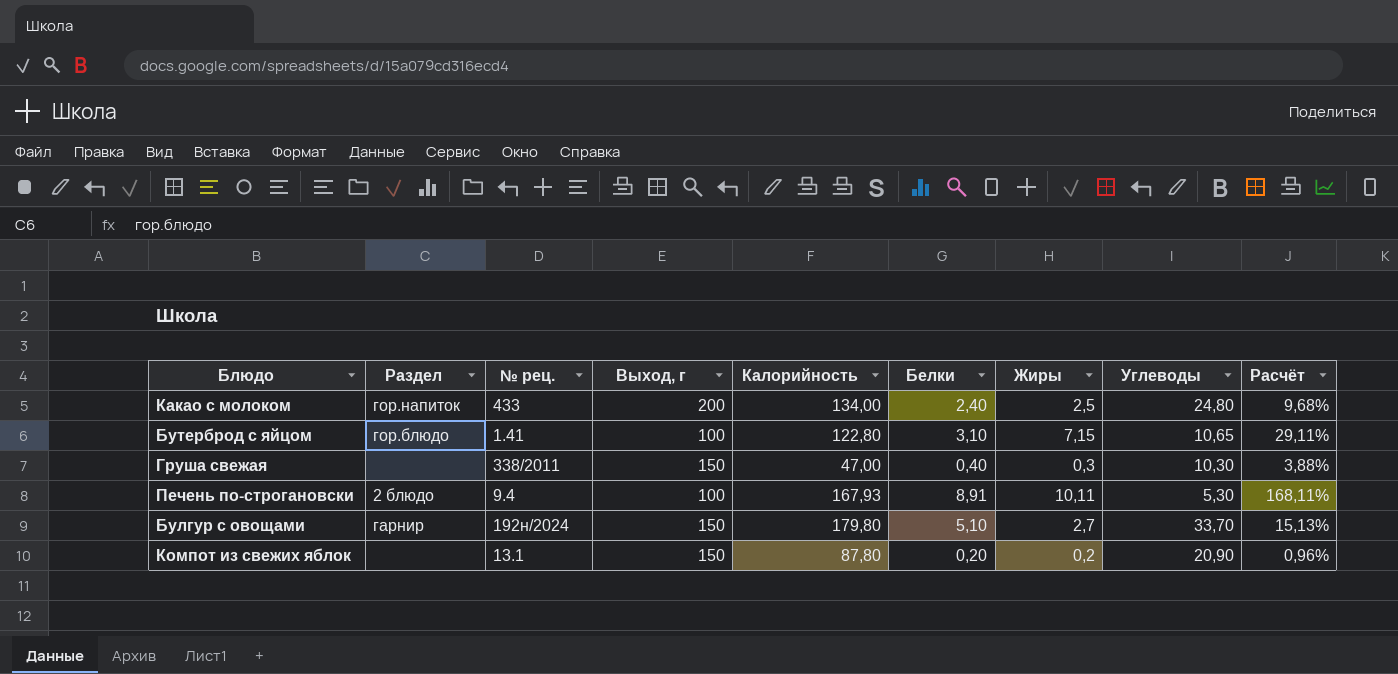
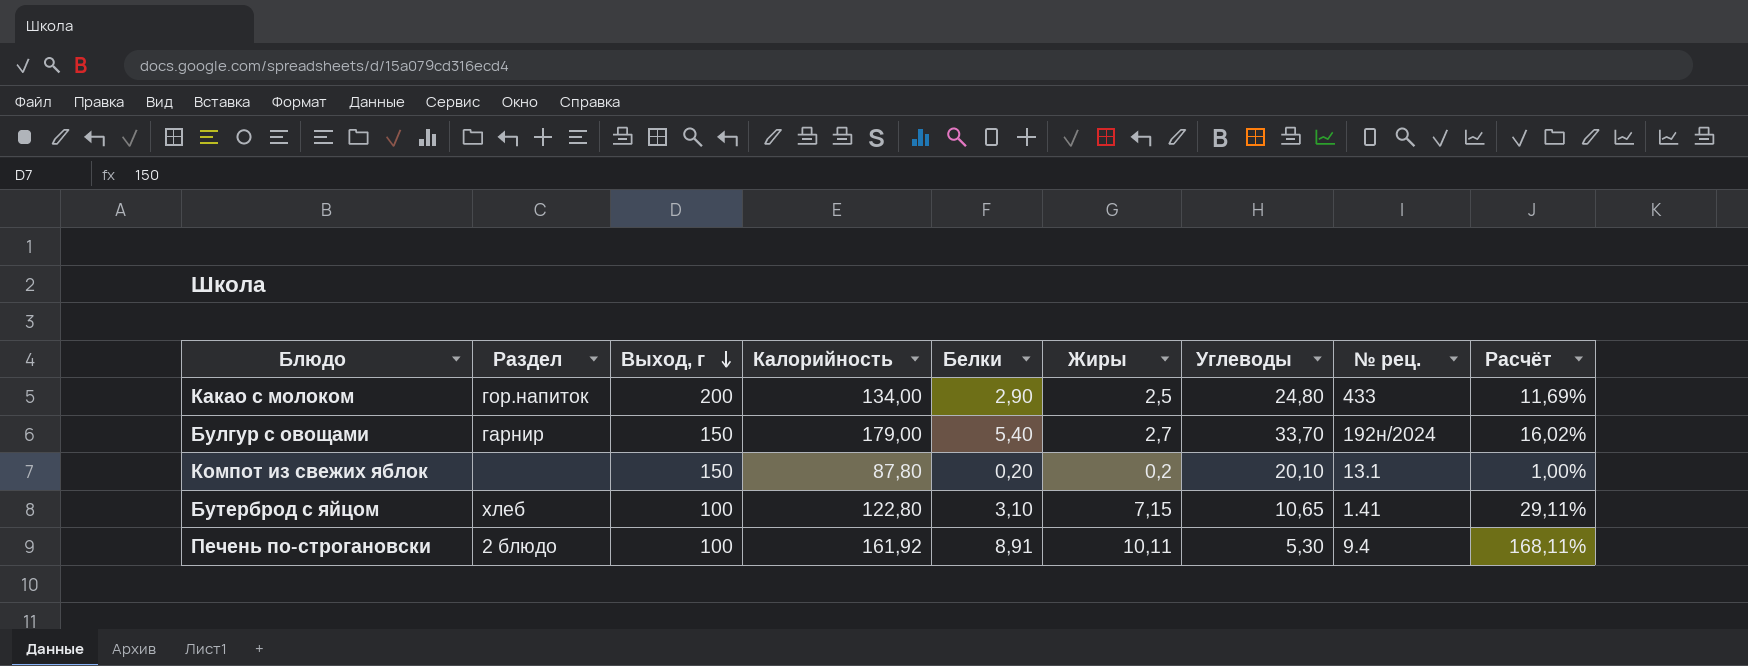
row order: none -> Выход, г descending
column № рец. | position: 3 -> 8
row Груша свежая: none | 338/2011 | 150 | 47,00 | 0,40 | 0,3 | 10,30 | 3,88% -> none
Какао с молоком | Белки: 2,40 -> 2,90
Какао с молоком | Расчёт: 9,68% -> 11,69%
Булгур с овощами | Калорийность: 179,80 -> 179,00
Булгур с овощами | Белки: 5,10 -> 5,40
Булгур с овощами | Расчёт: 15,13% -> 16,02%
Компот из свежих яблок | Углеводы: 20,90 -> 20,10
Компот из свежих яблок | Расчёт: 0,96% -> 1,00%
Бутерброд с яйцом | Раздел: гор.блюдо -> хлеб
Печень по-строгановски | Калорийность: 167,93 -> 161,92

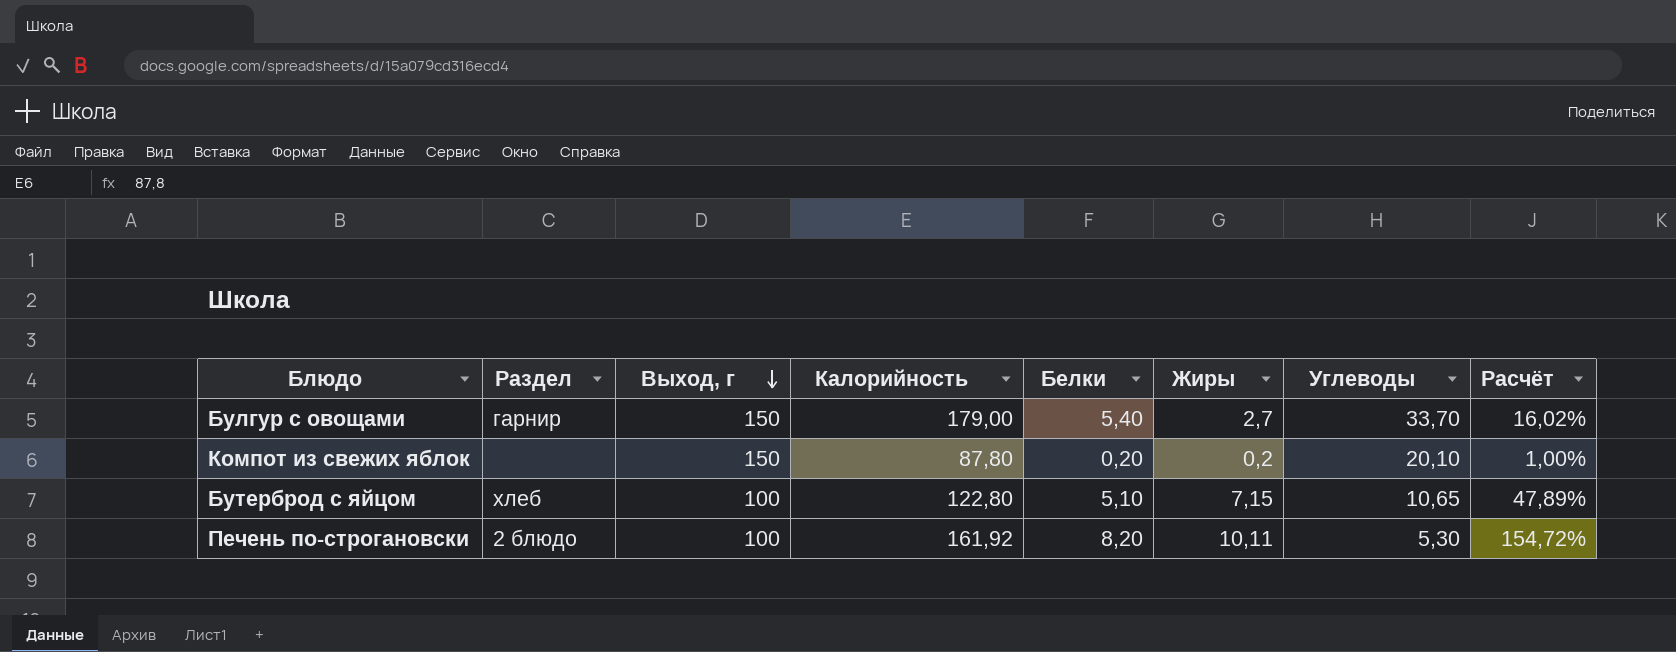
column № рец. | position: 8 -> none
row Какао с молоком: гор.напиток | 200 | 134,00 | 2,90 | 2,5 | 24,80 | 433 | 11,69% -> none
Бутерброд с яйцом | Белки: 3,10 -> 5,10
Бутерброд с яйцом | Расчёт: 29,11% -> 47,89%
Печень по-строгановски | Белки: 8,91 -> 8,20
Печень по-строгановски | Расчёт: 168,11% -> 154,72%

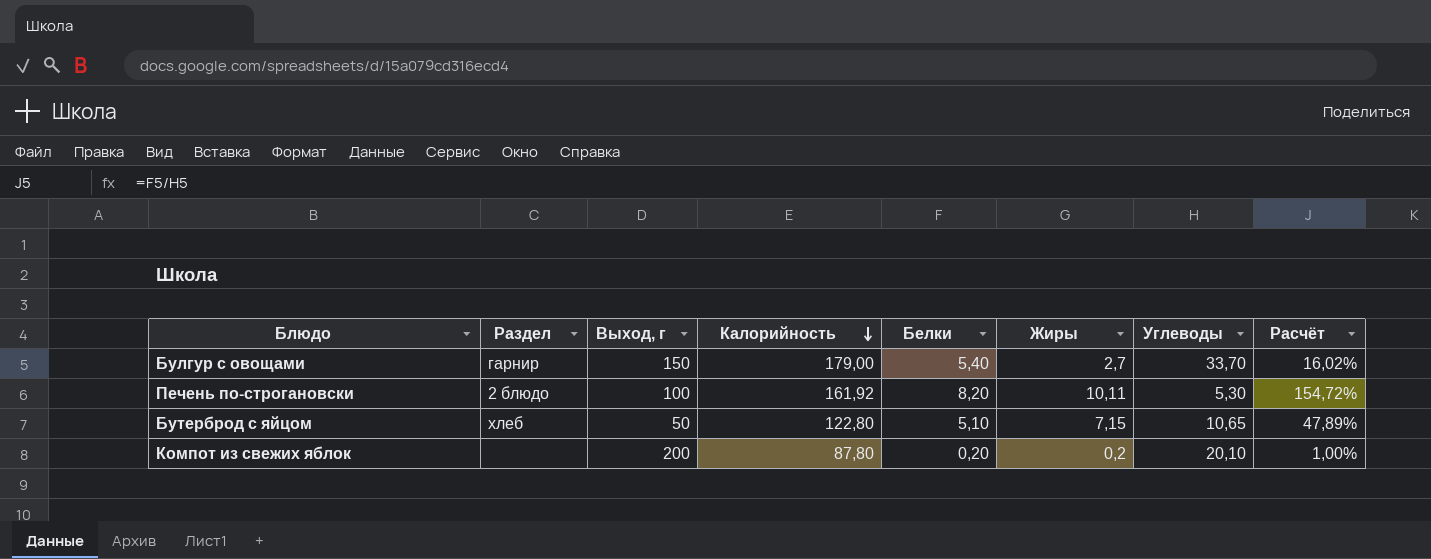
row order: Выход, г descending -> Калорийность descending
Бутерброд с яйцом | Выход, г: 100 -> 50
Компот из свежих яблок | Выход, г: 150 -> 200

